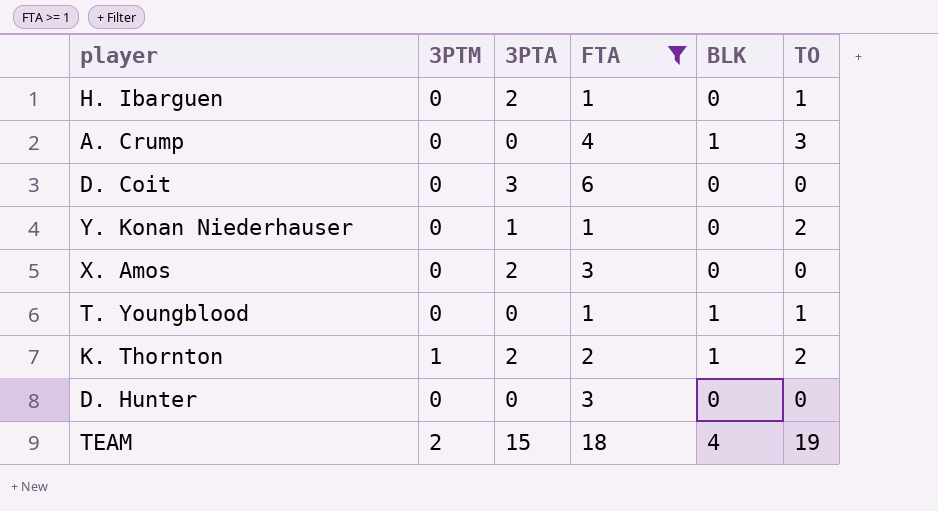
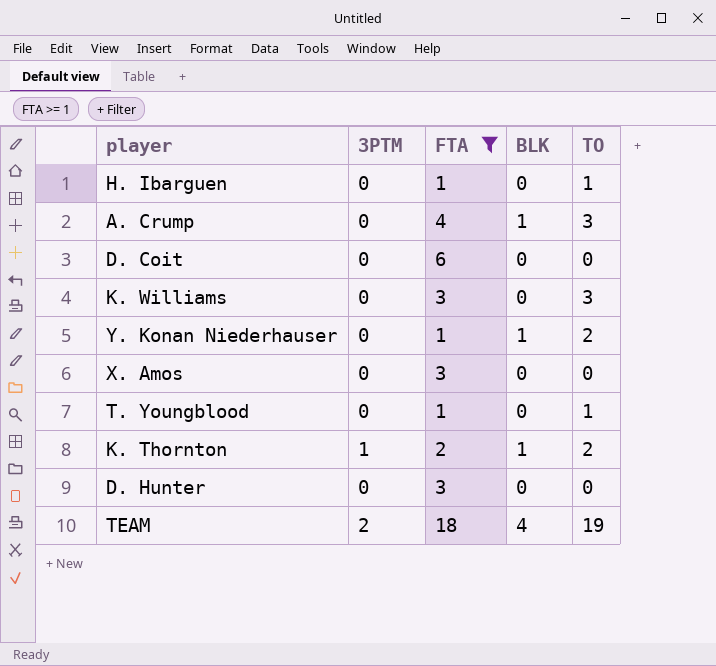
column 3PTA | position: 3 -> none
row K. Williams: none -> 0 | 3 | 0 | 3
Y. Konan Niederhauser | BLK: 0 -> 1
T. Youngblood | BLK: 1 -> 0

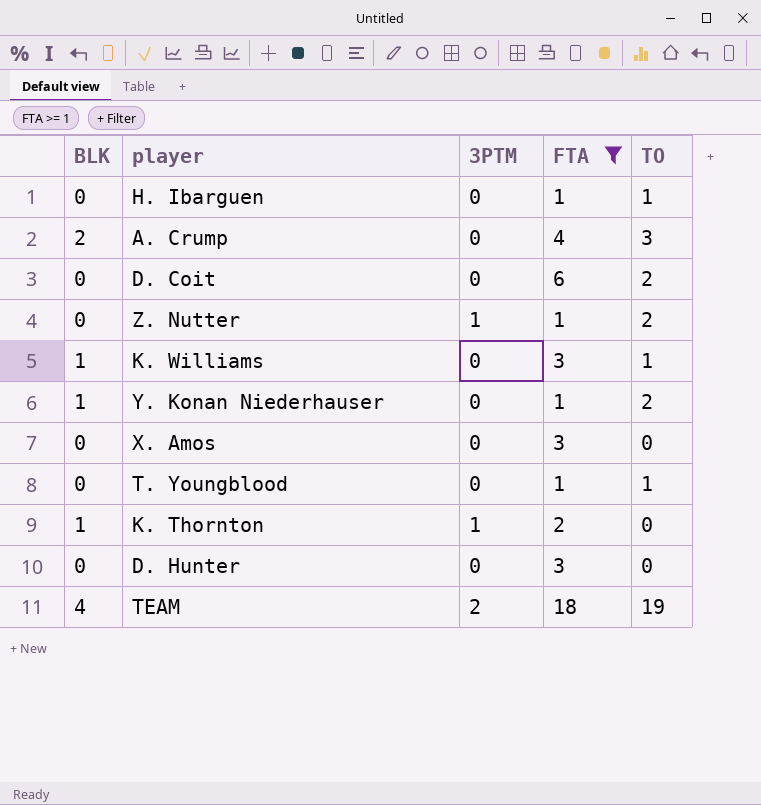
column BLK | position: 4 -> 1
A. Crump | BLK: 1 -> 2
D. Coit | TO: 0 -> 2
row Z. Nutter: none -> 0 | 1 | 1 | 2
K. Williams | BLK: 0 -> 1
K. Williams | TO: 3 -> 1
K. Thornton | TO: 2 -> 0

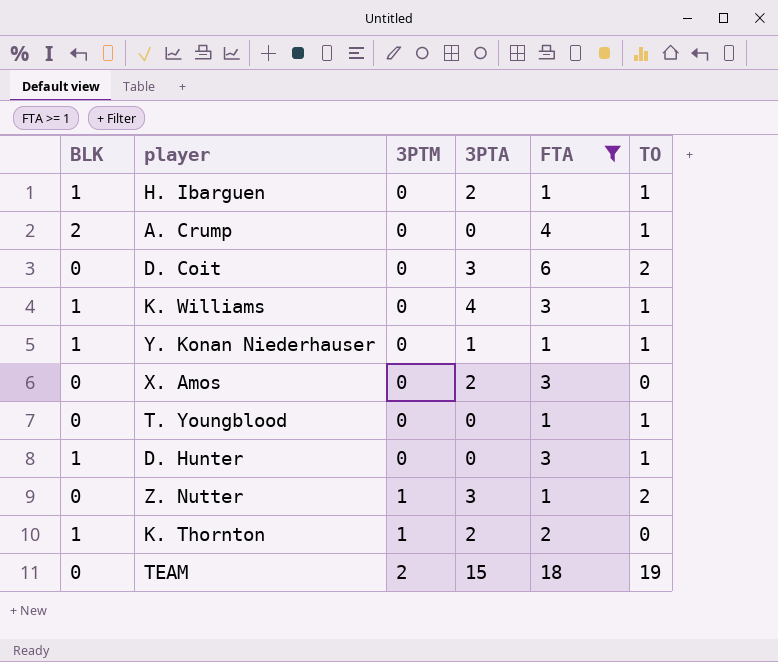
row order: none -> 3PTM ascending
column 3PTA | position: none -> 4
H. Ibarguen | BLK: 0 -> 1
A. Crump | TO: 3 -> 1
Y. Konan Niederhauser | TO: 2 -> 1
D. Hunter | BLK: 0 -> 1
D. Hunter | TO: 0 -> 1
TEAM | BLK: 4 -> 0

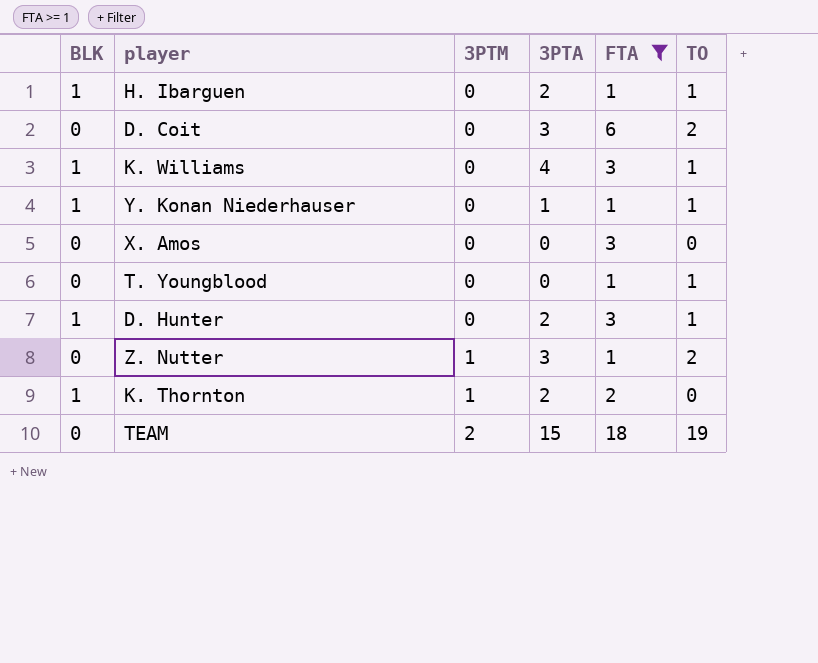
row A. Crump: 2 | 0 | 0 | 4 | 1 -> none
X. Amos | 3PTA: 2 -> 0
D. Hunter | 3PTA: 0 -> 2

